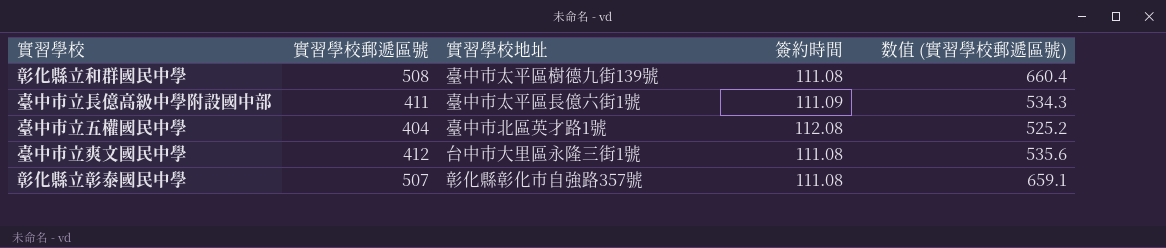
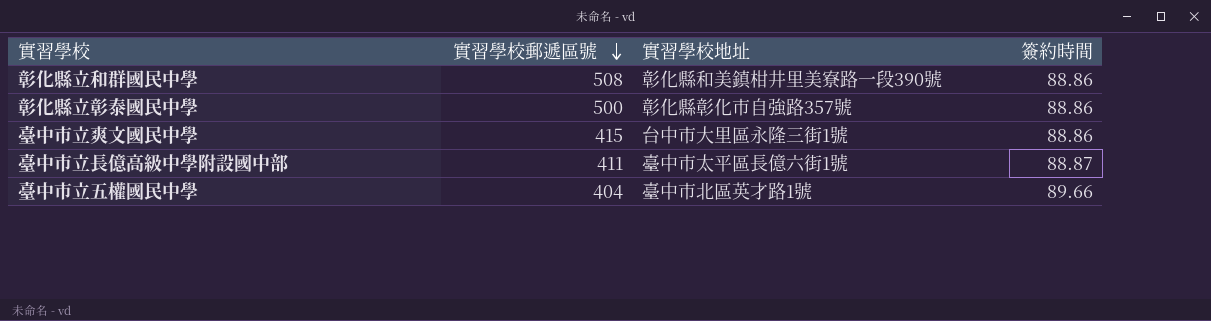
row order: none -> 實習學校郵遞區號 descending
column 数值 (實習學校郵遞區號) | formula: [實習學校郵遞區號] * 1.3 -> none
彰化縣立和群國民中學 | 實習學校地址: 臺中市太平區樹德九街139號 -> 彰化縣和美鎮柑井里美寮路一段390號
彰化縣立和群國民中學 | 簽約時間: 111.08 -> 88.86
彰化縣立彰泰國民中學 | 實習學校郵遞區號: 507 -> 500
彰化縣立彰泰國民中學 | 簽約時間: 111.08 -> 88.86
臺中市立爽文國民中學 | 實習學校郵遞區號: 412 -> 415
臺中市立爽文國民中學 | 簽約時間: 111.08 -> 88.86
臺中市立長億高級中學附設國中部 | 簽約時間: 111.09 -> 88.87
臺中市立五權國民中學 | 簽約時間: 112.08 -> 89.66

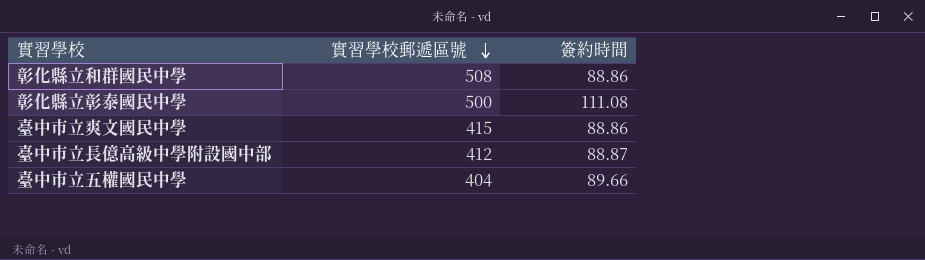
column 實習學校地址 | position: 3 -> none
彰化縣立彰泰國民中學 | 簽約時間: 88.86 -> 111.08
臺中市立長億高級中學附設國中部 | 實習學校郵遞區號: 411 -> 412

